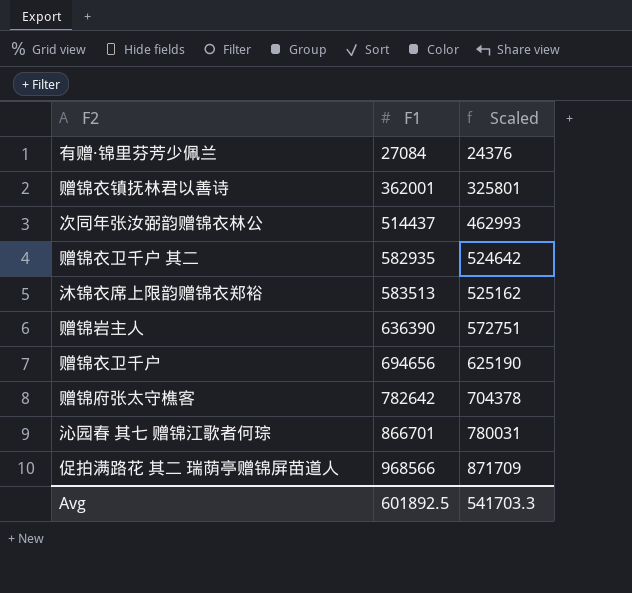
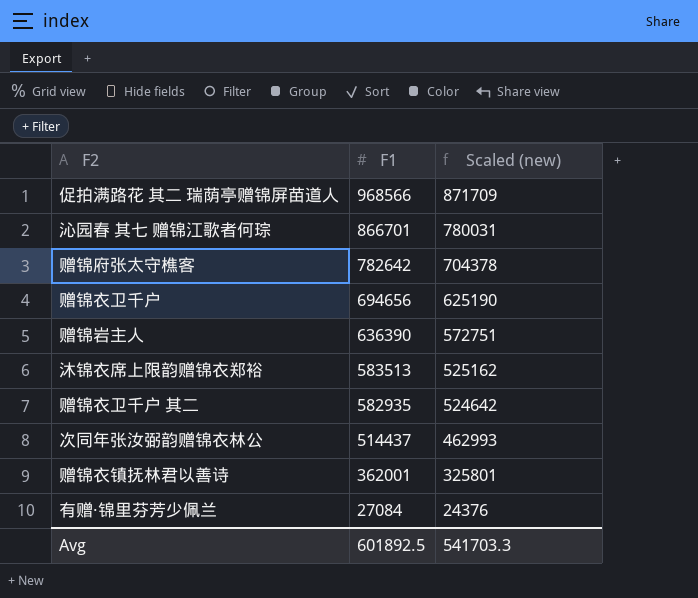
row order: F1 ascending -> F1 descending
column name: Scaled -> Scaled (new)

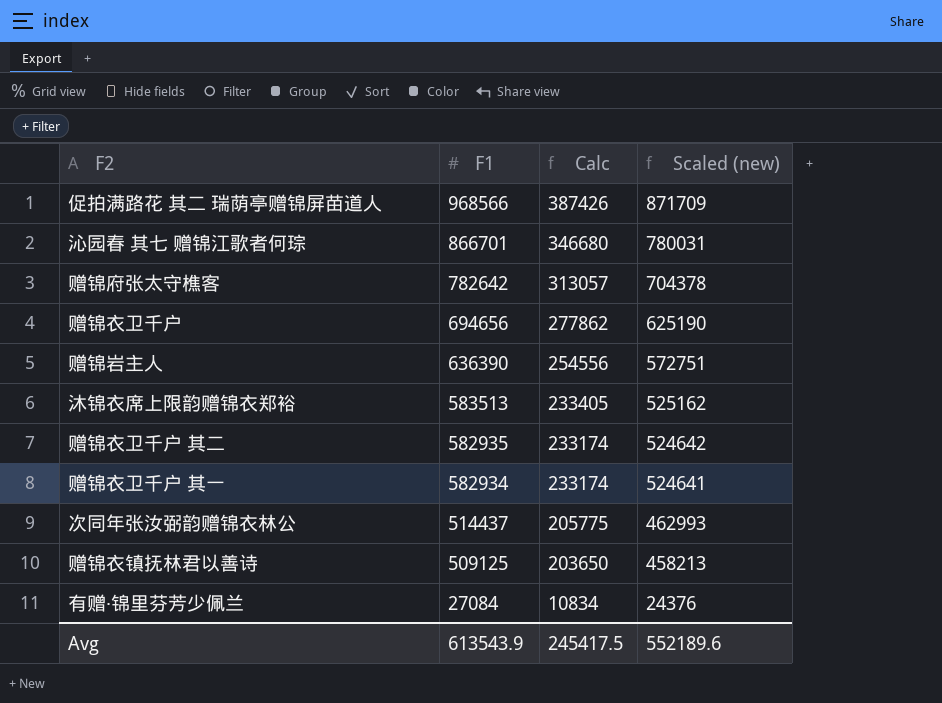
column Calc | formula: none -> [F1] * 0.4
row 赠锦衣卫千户 其一: none -> 582934 | 233174 | 524641
赠锦衣镇抚林君以善诗 | F1: 362001 -> 509125
赠锦衣镇抚林君以善诗 | Scaled (new): 325801 -> 458213
Avg | F1: 601892.5 -> 613543.9
Avg | Scaled (new): 541703.3 -> 552189.6

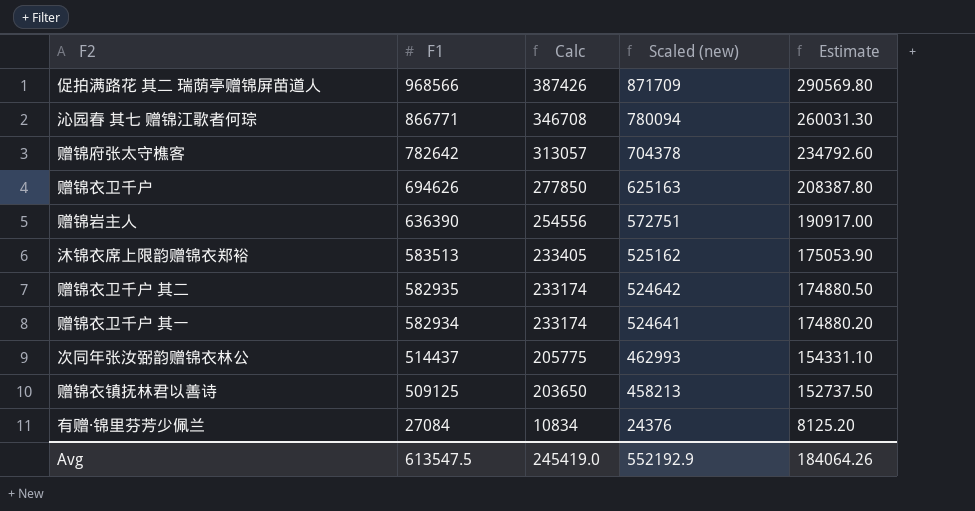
column Estimate | formula: none -> [F1] * 0.3
沁园春 其七 赠锦江歌者何琮 | F1: 866701 -> 866771
沁园春 其七 赠锦江歌者何琮 | Calc: 346680 -> 346708
沁园春 其七 赠锦江歌者何琮 | Scaled (new): 780031 -> 780094
赠锦衣卫千户 | F1: 694656 -> 694626
赠锦衣卫千户 | Calc: 277862 -> 277850
赠锦衣卫千户 | Scaled (new): 625190 -> 625163
Avg | F1: 613543.9 -> 613547.5
Avg | Calc: 245417.5 -> 245419.0
Avg | Scaled (new): 552189.6 -> 552192.9

